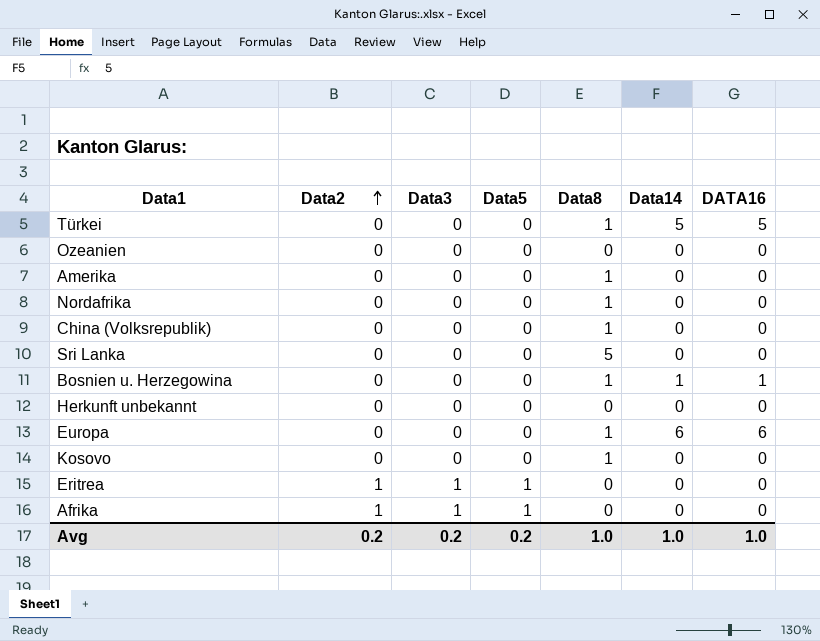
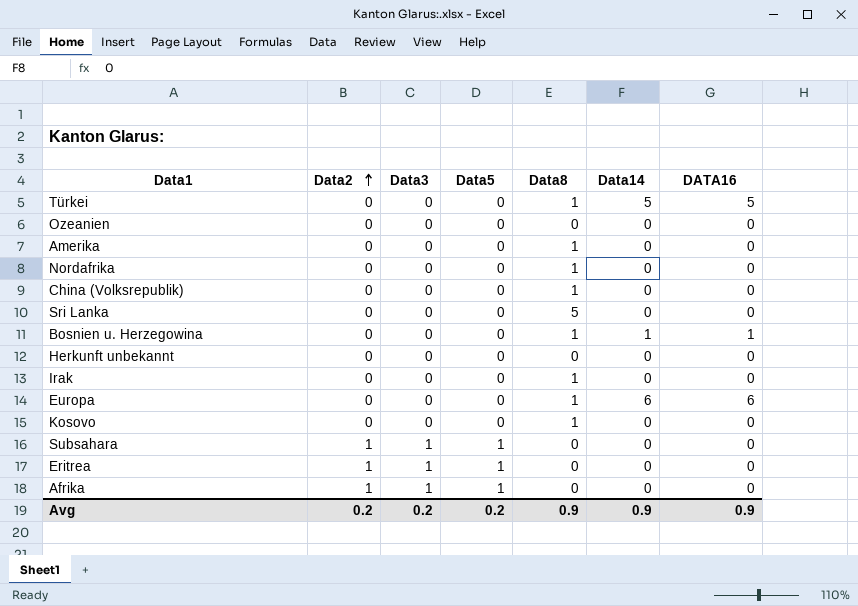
row Irak: none -> 0 | 0 | 0 | 1 | 0 | 0
row Subsahara: none -> 1 | 1 | 1 | 0 | 0 | 0
Avg | Data8: 1.0 -> 0.9
Avg | Data14: 1.0 -> 0.9
Avg | DATA16: 1.0 -> 0.9

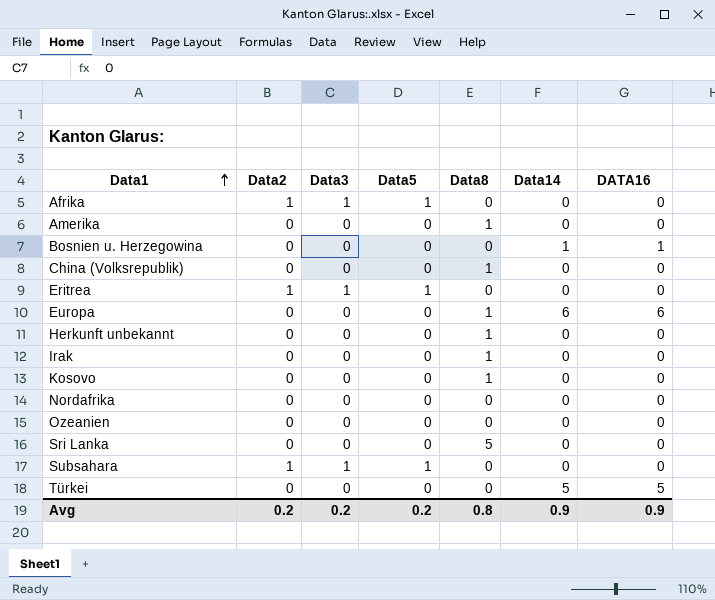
row order: Data2 ascending -> Data1 ascending
Bosnien u. Herzegowina | Data8: 1 -> 0
Herkunft unbekannt | Data8: 0 -> 1
Nordafrika | Data8: 1 -> 0
Türkei | Data8: 1 -> 0
Avg | Data8: 0.9 -> 0.8

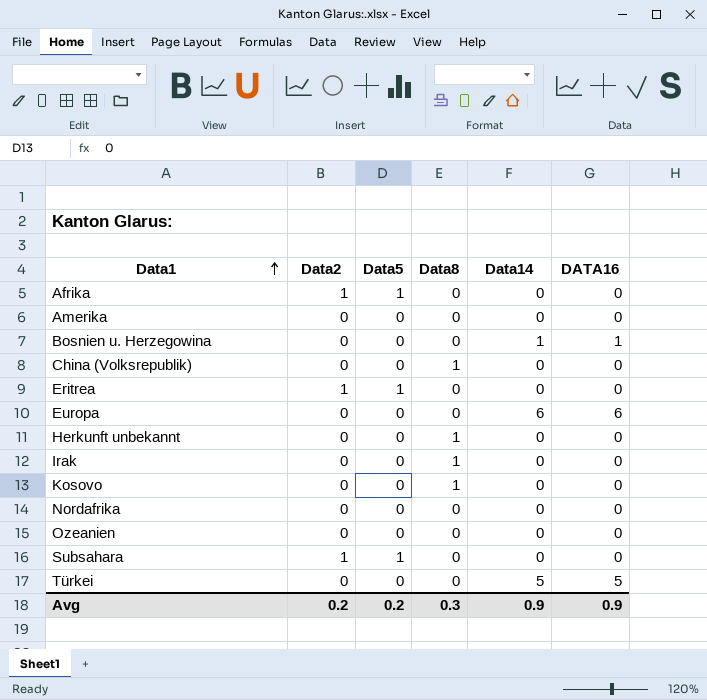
column Data3 | position: 3 -> none
row Sri Lanka: 0 | 0 | 0 | 5 | 0 | 0 -> none
Amerika | Data8: 1 -> 0
Europa | Data8: 1 -> 0
Avg | Data8: 0.8 -> 0.3

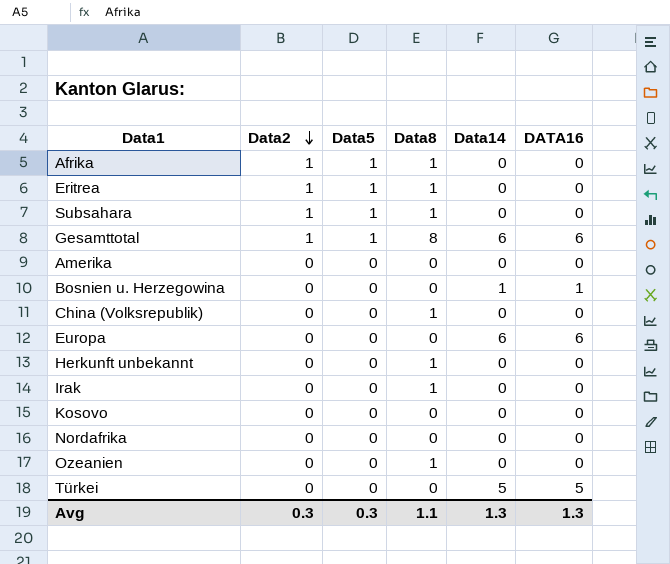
row order: Data1 ascending -> Data2 descending
Afrika | Data8: 0 -> 1
Eritrea | Data8: 0 -> 1
Subsahara | Data8: 0 -> 1
row Gesamttotal: none -> 1 | 1 | 8 | 6 | 6
Kosovo | Data8: 1 -> 0
Ozeanien | Data8: 0 -> 1
Avg | Data2: 0.2 -> 0.3
Avg | Data5: 0.2 -> 0.3
Avg | Data8: 0.3 -> 1.1
Avg | Data14: 0.9 -> 1.3
Avg | DATA16: 0.9 -> 1.3

